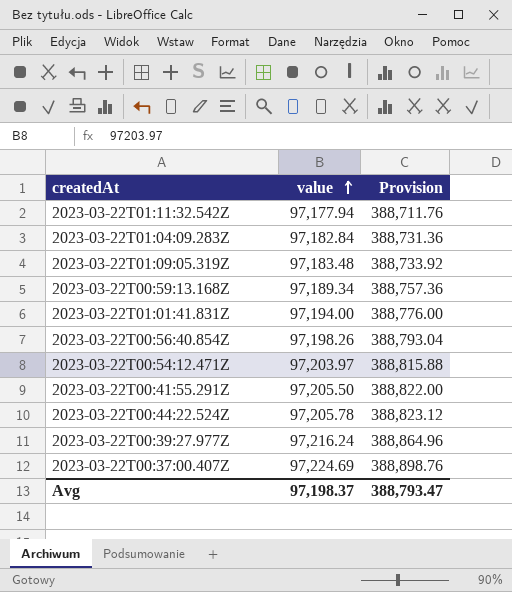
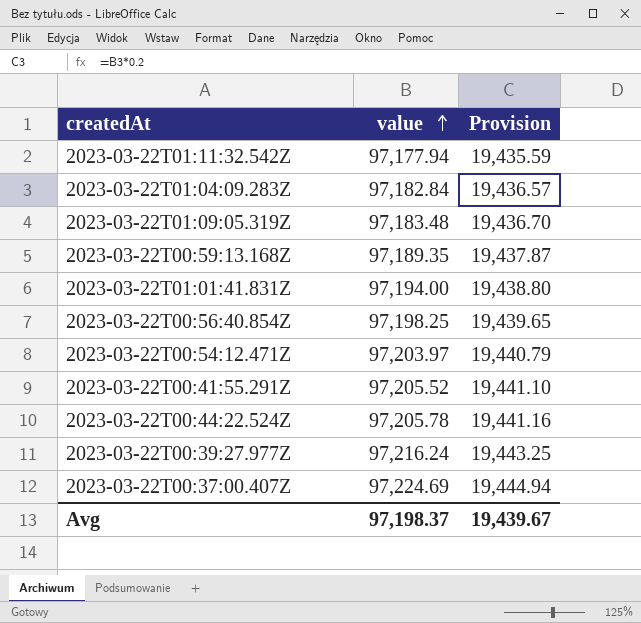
column Provision | formula: [value] * 4 -> [value] * 0.2
2023-03-22T00:59:13.168Z | value: 97,189.34 -> 97,189.35
2023-03-22T00:56:40.854Z | value: 97,198.26 -> 97,198.25
2023-03-22T00:41:55.291Z | value: 97,205.50 -> 97,205.52
Avg | Provision: 388,793.47 -> 19,439.67

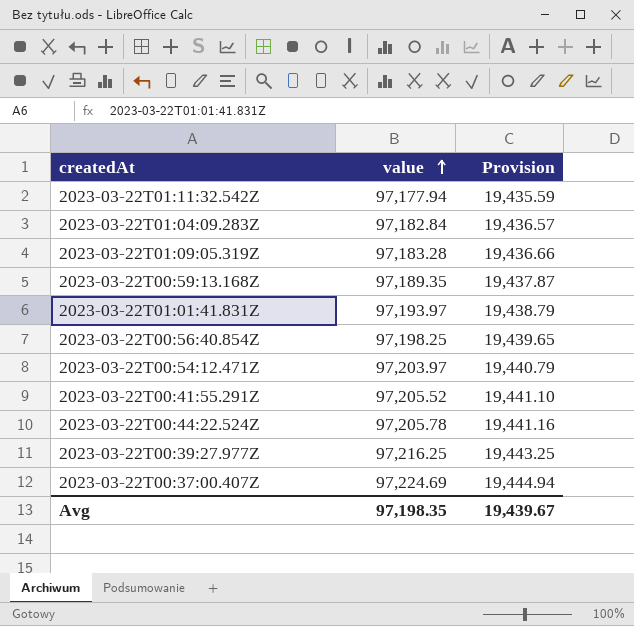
2023-03-22T01:09:05.319Z | value: 97,183.48 -> 97,183.28
2023-03-22T01:09:05.319Z | Provision: 19,436.70 -> 19,436.66
2023-03-22T01:01:41.831Z | value: 97,194.00 -> 97,193.97
2023-03-22T01:01:41.831Z | Provision: 19,438.80 -> 19,438.79
2023-03-22T00:39:27.977Z | value: 97,216.24 -> 97,216.25
Avg | value: 97,198.37 -> 97,198.35

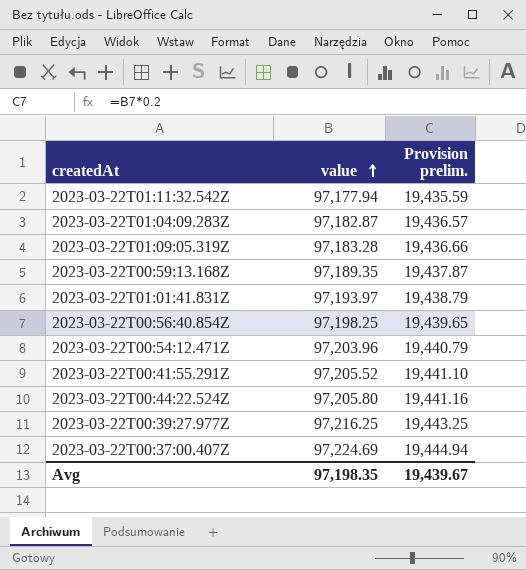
column name: Provision -> Provision prelim.
2023-03-22T01:04:09.283Z | value: 97,182.84 -> 97,182.87
2023-03-22T00:54:12.471Z | value: 97,203.97 -> 97,203.96
2023-03-22T00:44:22.524Z | value: 97,205.78 -> 97,205.80

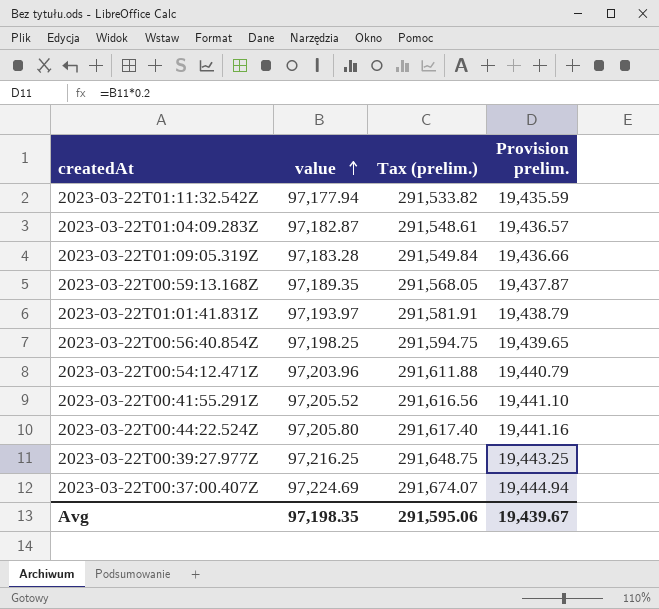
column Tax (prelim.) | formula: none -> [value] * 3

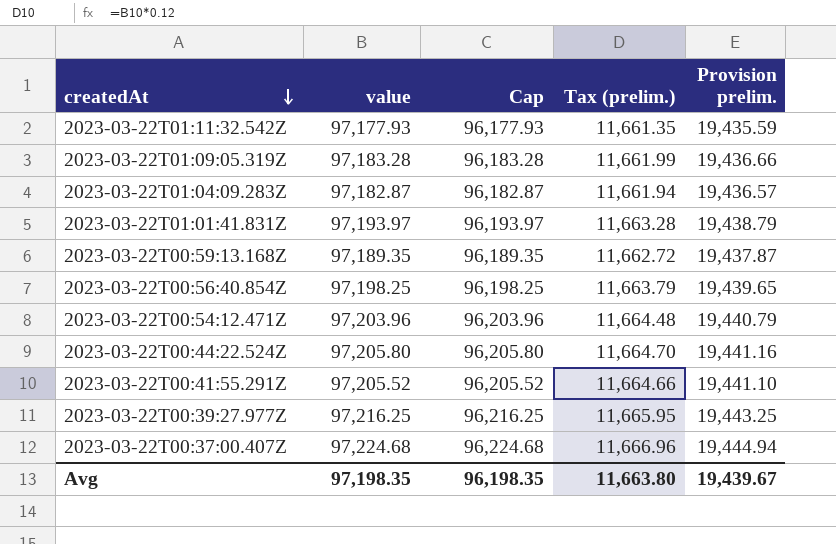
row order: value ascending -> createdAt descending
column Cap | formula: none -> [value] - 1000
column Tax (prelim.) | formula: [value] * 3 -> [value] * 0.12
2023-03-22T01:11:32.542Z | value: 97,177.94 -> 97,177.93
2023-03-22T00:37:00.407Z | value: 97,224.69 -> 97,224.68
Avg | Tax (prelim.): 291,595.06 -> 11,663.80

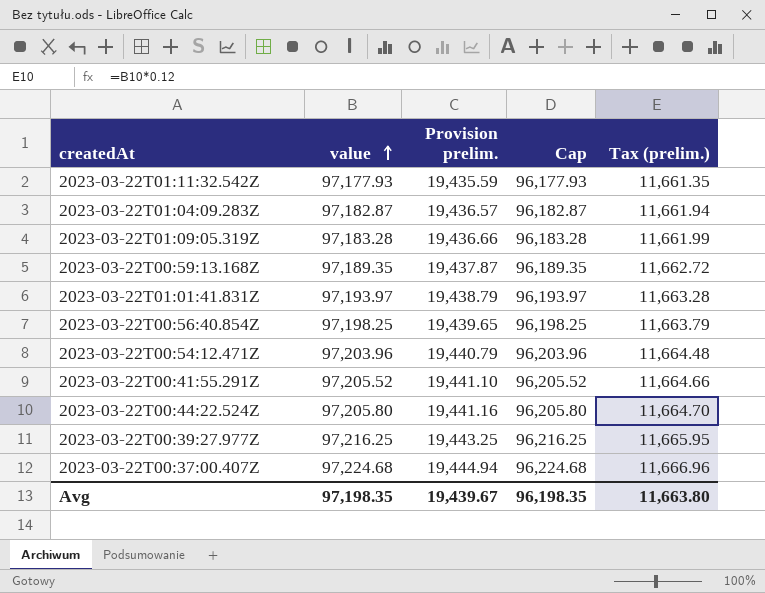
row order: createdAt descending -> value ascending
column Provision prelim. | position: 5 -> 3

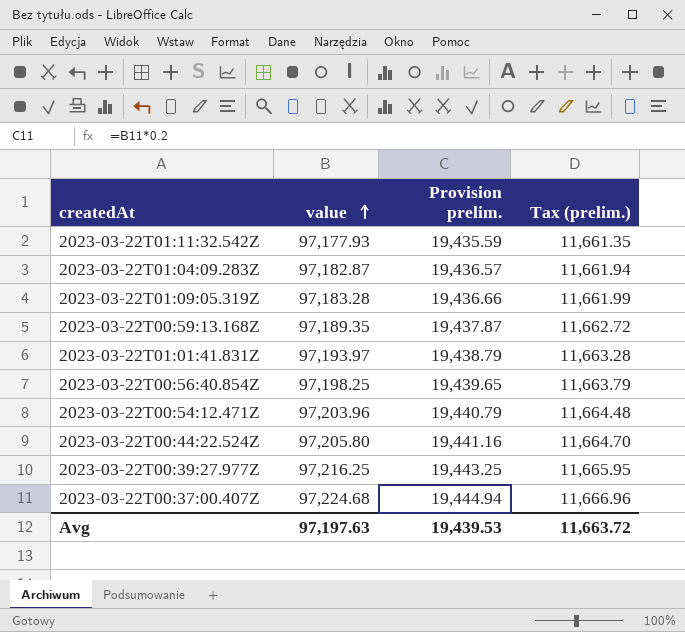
column Cap | formula: [value] - 1000 -> none
row 2023-03-22T00:41:55.291Z: 97,205.52 | 19,441.10 | 96,205.52 | 11,664.66 -> none
Avg | value: 97,198.35 -> 97,197.63
Avg | Provision prelim.: 19,439.67 -> 19,439.53
Avg | Tax (prelim.): 11,663.80 -> 11,663.72

